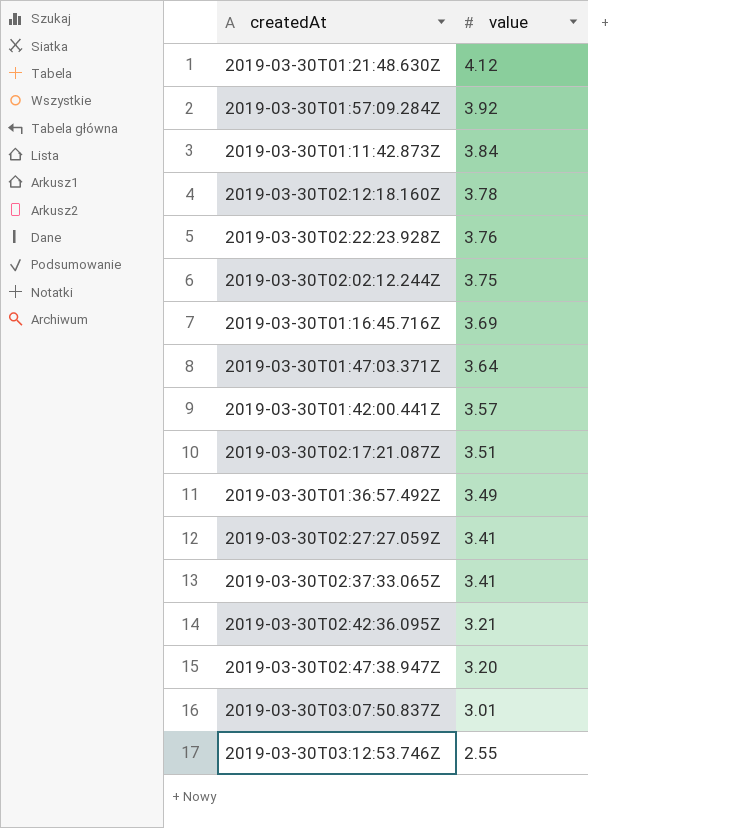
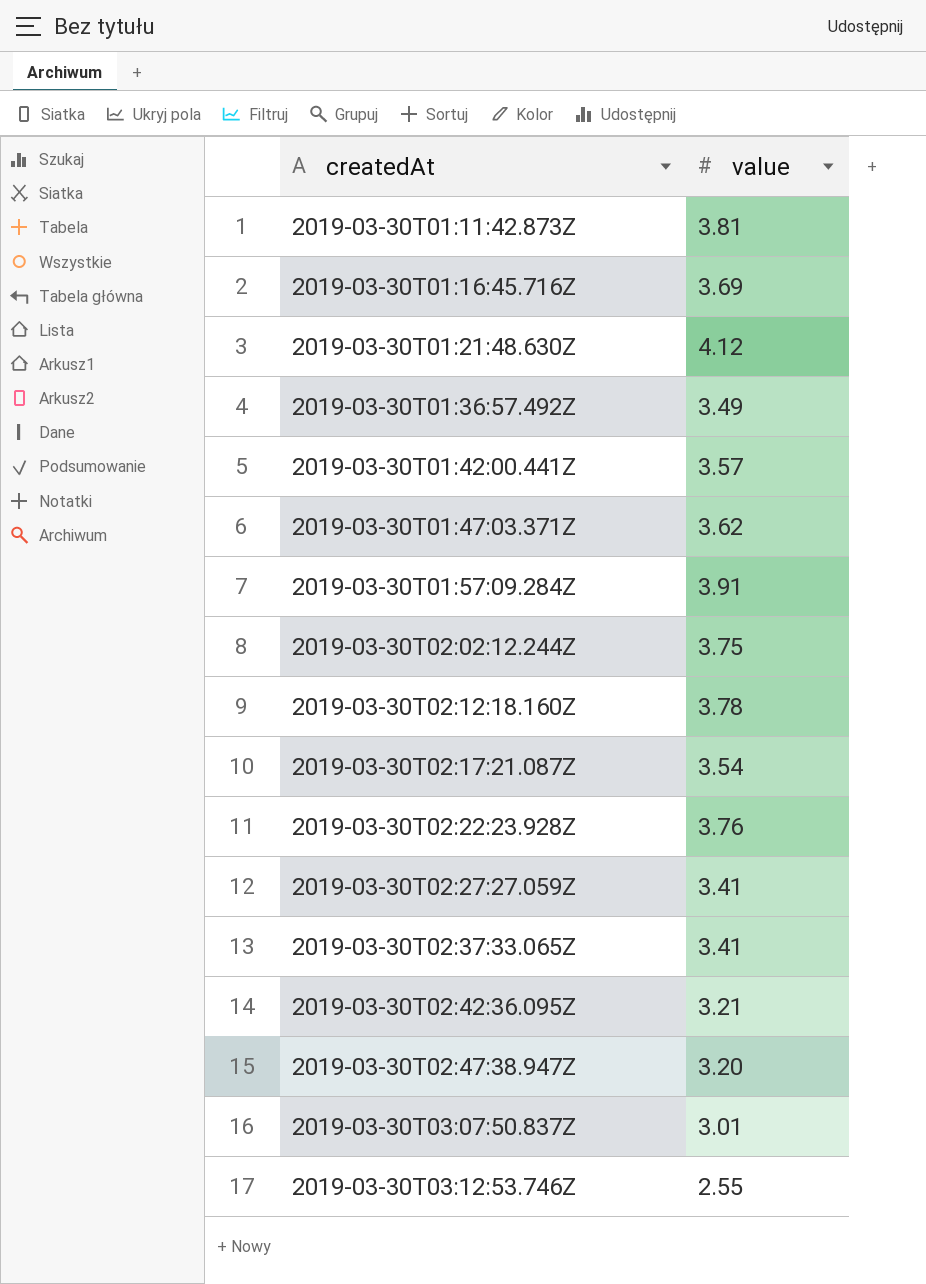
row order: value descending -> createdAt ascending
2019-03-30T01:11:42.873Z | value: 3.84 -> 3.81
2019-03-30T01:47:03.371Z | value: 3.64 -> 3.62
2019-03-30T01:57:09.284Z | value: 3.92 -> 3.91
2019-03-30T02:17:21.087Z | value: 3.51 -> 3.54

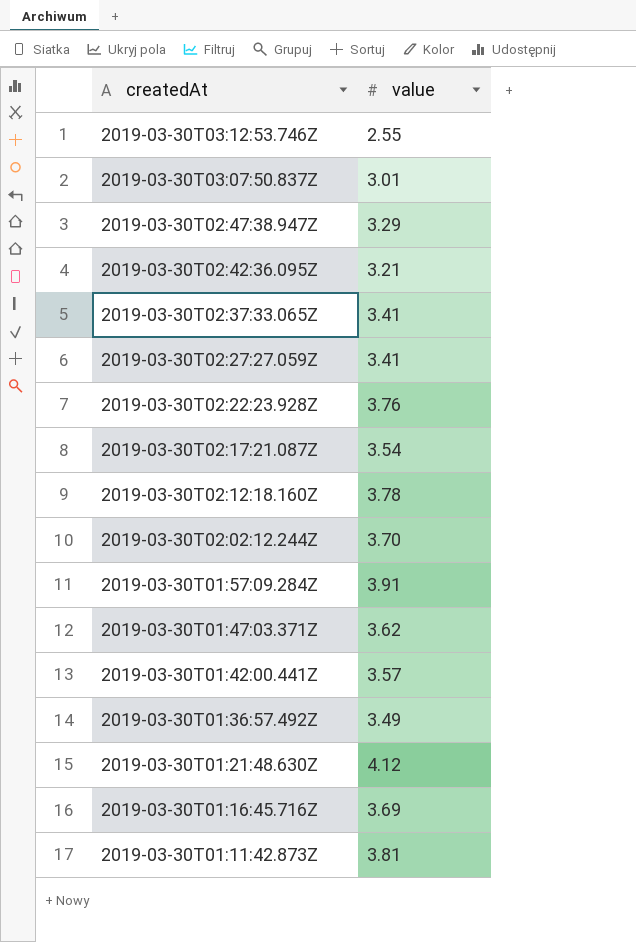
row order: createdAt ascending -> createdAt descending
2019-03-30T02:47:38.947Z | value: 3.20 -> 3.29
2019-03-30T02:02:12.244Z | value: 3.75 -> 3.70

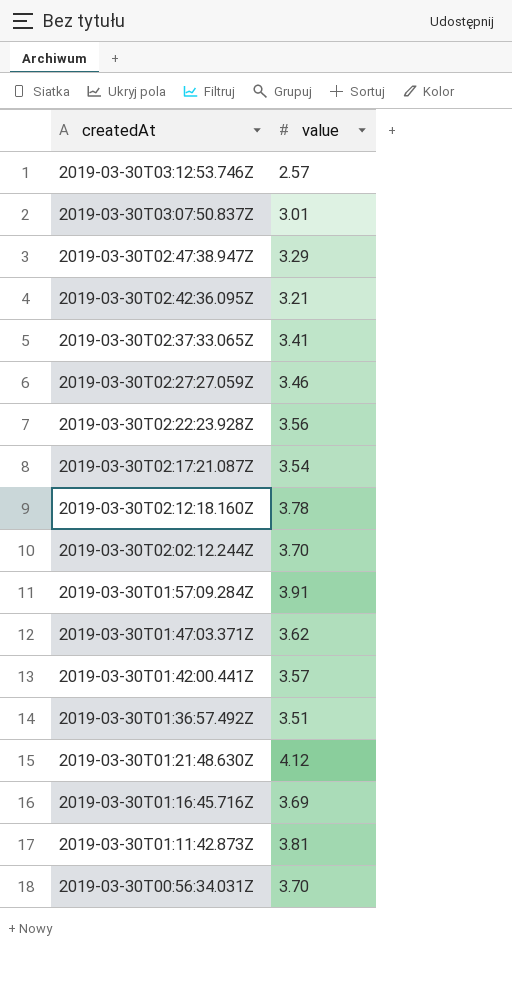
2019-03-30T03:12:53.746Z | value: 2.55 -> 2.57
2019-03-30T02:27:27.059Z | value: 3.41 -> 3.46
2019-03-30T02:22:23.928Z | value: 3.76 -> 3.56
2019-03-30T01:36:57.492Z | value: 3.49 -> 3.51
row 2019-03-30T00:56:34.031Z: none -> 3.70

